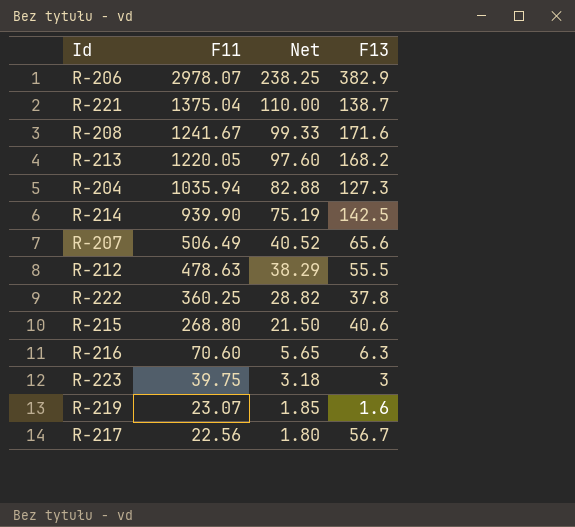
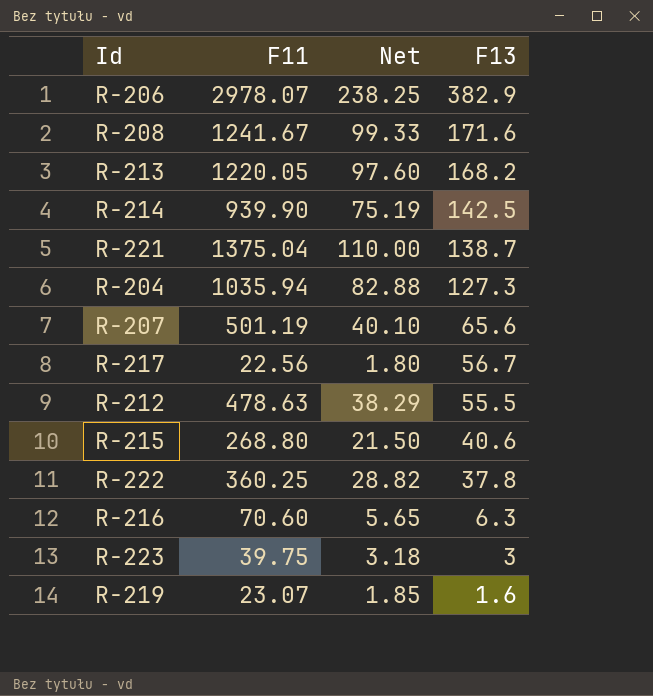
row order: F11 descending -> F13 descending
R-207 | F11: 506.49 -> 501.19
R-207 | Net: 40.52 -> 40.10

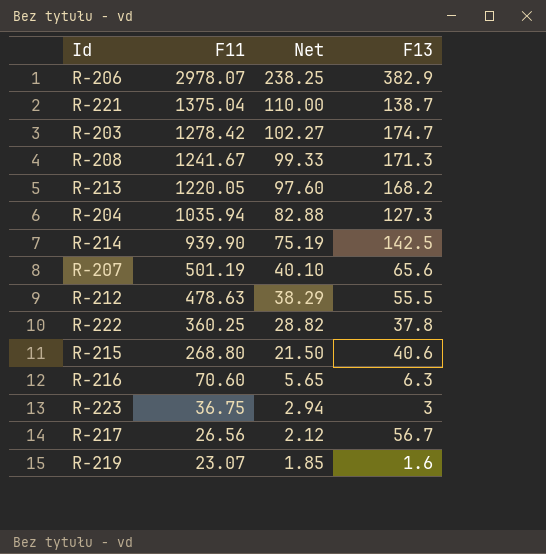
row order: F13 descending -> F11 descending
row R-203: none -> 1278.42 | 102.27 | 174.7
R-208 | F13: 171.6 -> 171.3
R-223 | F11: 39.75 -> 36.75
R-223 | Net: 3.18 -> 2.94
R-217 | F11: 22.56 -> 26.56
R-217 | Net: 1.80 -> 2.12

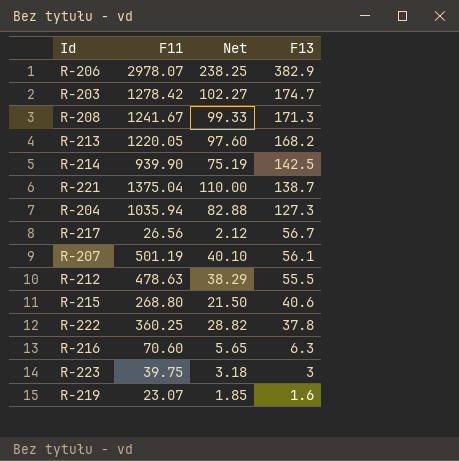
row order: F11 descending -> F13 descending
R-207 | F13: 65.6 -> 56.1
R-223 | F11: 36.75 -> 39.75
R-223 | Net: 2.94 -> 3.18

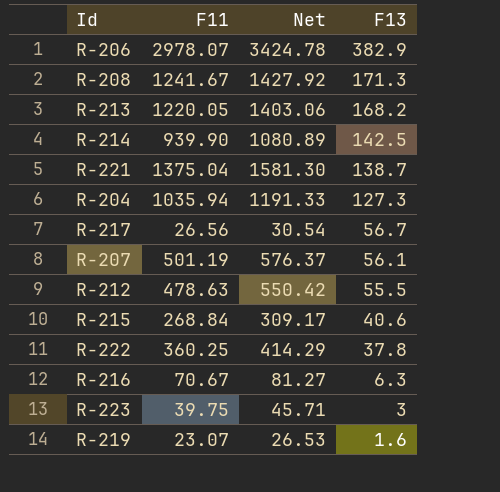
column Net | formula: [F11] * 0.08 -> [F11] * 1.15
row R-203: 1278.42 | 102.27 | 174.7 -> none
R-215 | F11: 268.80 -> 268.84
R-216 | F11: 70.60 -> 70.67

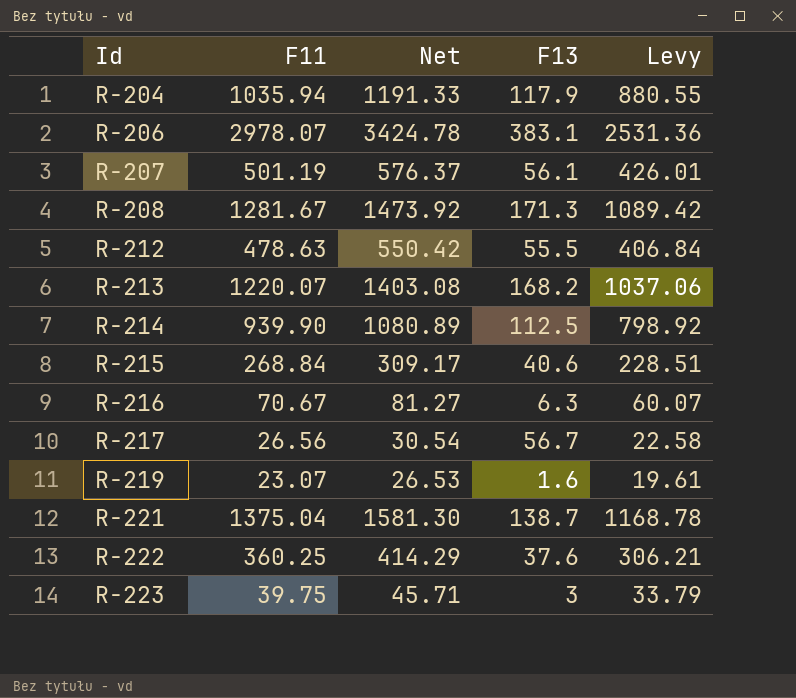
row order: F13 descending -> Id ascending
column Levy | formula: none -> [F11] * 0.85
R-204 | F13: 127.3 -> 117.9
R-206 | F13: 382.9 -> 383.1
R-208 | F11: 1241.67 -> 1281.67
R-208 | Net: 1427.92 -> 1473.92
R-213 | F11: 1220.05 -> 1220.07
R-213 | Net: 1403.06 -> 1403.08
R-214 | F13: 142.5 -> 112.5
R-222 | F13: 37.8 -> 37.6

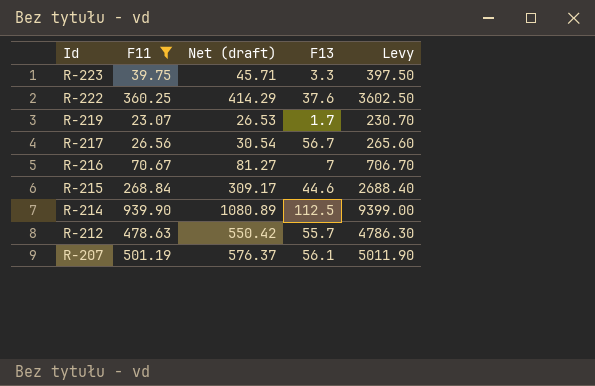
filter: none -> F11 <= 939.90
row order: Id ascending -> Id descending
column name: Net -> Net (draft)
column Levy | formula: [F11] * 0.85 -> [F11] * 10
R-223 | F13: 3 -> 3.3
R-219 | F13: 1.6 -> 1.7
R-216 | F13: 6.3 -> 7
R-215 | F13: 40.6 -> 44.6
R-212 | F13: 55.5 -> 55.7

